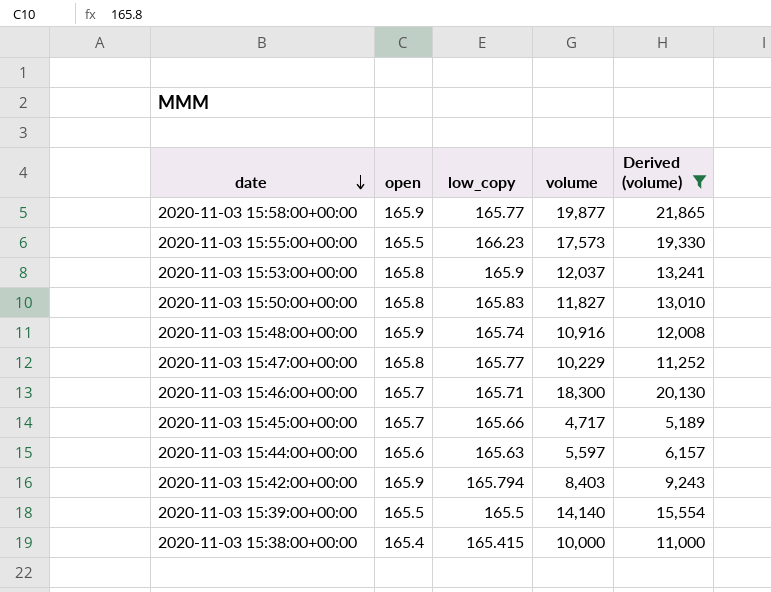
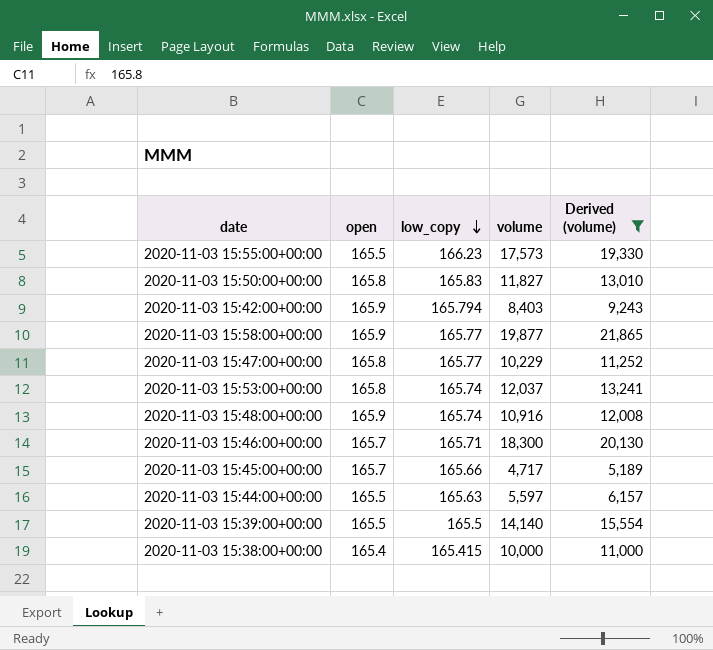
row order: date descending -> low_copy descending
2020-11-03 15:53:00+00:00 | low_copy: 165.9 -> 165.74
2020-11-03 15:44:00+00:00 | open: 165.6 -> 165.5

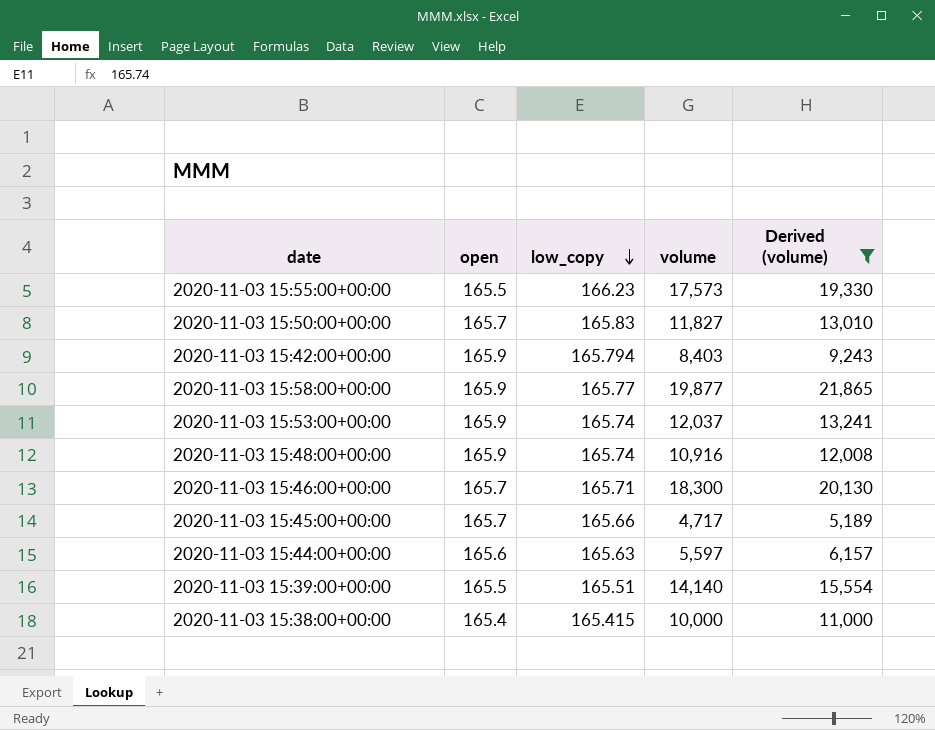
row 2020-11-03 15:47:00+00:00: 165.8 | 165.77 | 10,229 | 11,252 -> none
2020-11-03 15:50:00+00:00 | open: 165.8 -> 165.7
2020-11-03 15:53:00+00:00 | open: 165.8 -> 165.9
2020-11-03 15:44:00+00:00 | open: 165.5 -> 165.6
2020-11-03 15:39:00+00:00 | low_copy: 165.5 -> 165.51

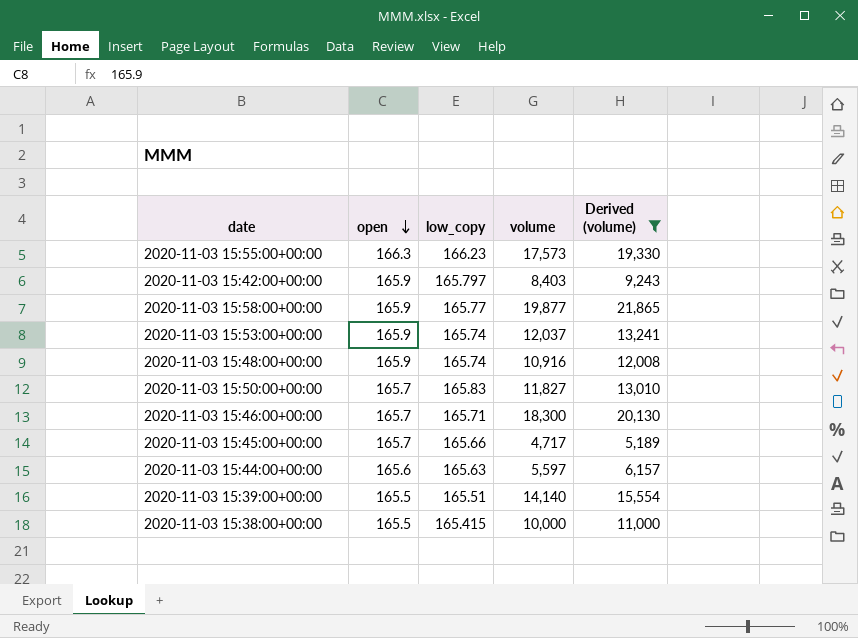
row order: low_copy descending -> open descending
2020-11-03 15:55:00+00:00 | open: 165.5 -> 166.3
2020-11-03 15:42:00+00:00 | low_copy: 165.794 -> 165.797
2020-11-03 15:38:00+00:00 | open: 165.4 -> 165.5

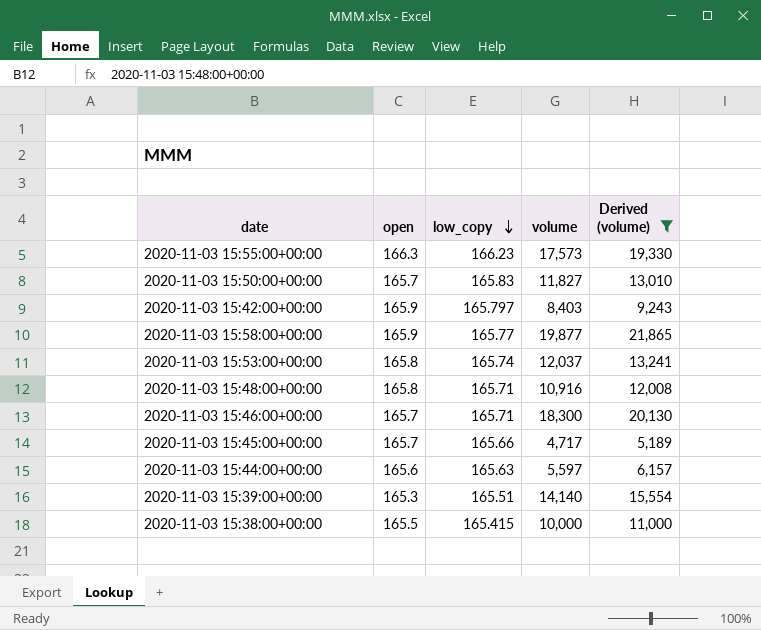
row order: open descending -> low_copy descending
2020-11-03 15:53:00+00:00 | open: 165.9 -> 165.8
2020-11-03 15:48:00+00:00 | open: 165.9 -> 165.8
2020-11-03 15:48:00+00:00 | low_copy: 165.74 -> 165.71
2020-11-03 15:39:00+00:00 | open: 165.5 -> 165.3

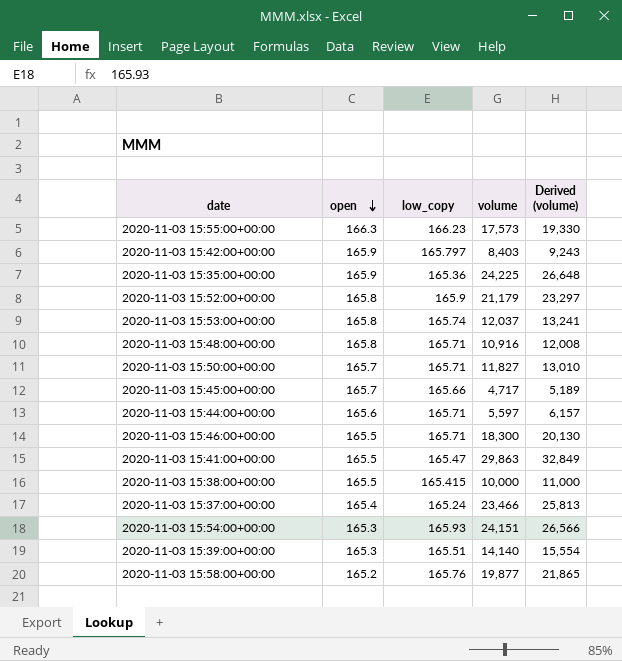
filter: Derived (volume) <= 21,865 -> none
row order: low_copy descending -> open descending
2020-11-03 15:50:00+00:00 | low_copy: 165.83 -> 165.71
2020-11-03 15:44:00+00:00 | low_copy: 165.63 -> 165.71
2020-11-03 15:46:00+00:00 | open: 165.7 -> 165.5
2020-11-03 15:58:00+00:00 | open: 165.9 -> 165.2
2020-11-03 15:58:00+00:00 | low_copy: 165.77 -> 165.76

